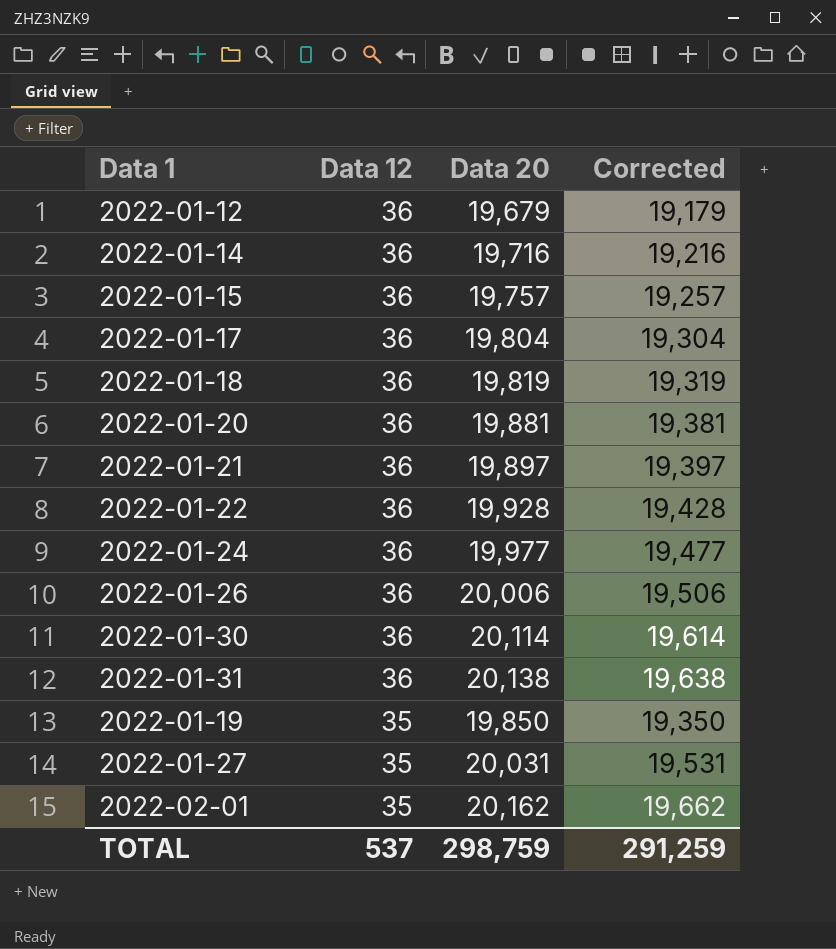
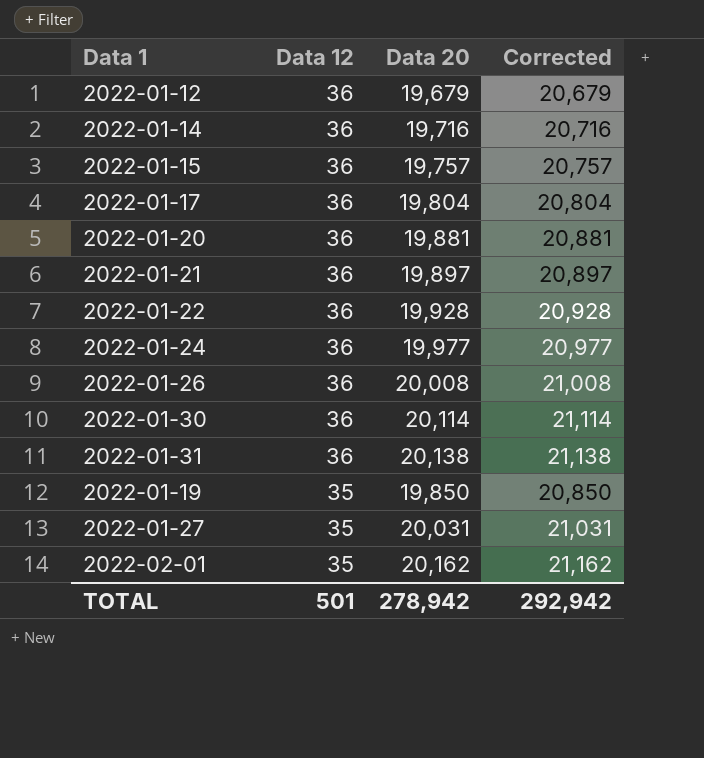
column Corrected | formula: [Data 20] - 500 -> [Data 20] + 1000
row 2022-01-18: 36 | 19,819 | 19,319 -> none
2022-01-26 | Data 20: 20,006 -> 20,008
TOTAL | Data 12: 537 -> 501
TOTAL | Data 20: 298,759 -> 278,942
TOTAL | Corrected: 291,259 -> 292,942

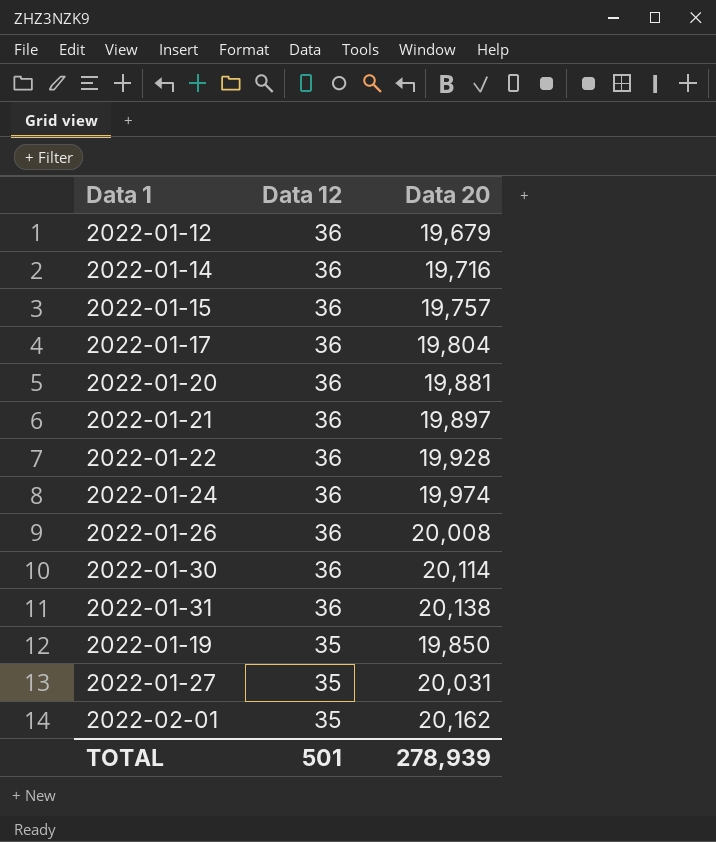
column Corrected | formula: [Data 20] + 1000 -> none
2022-01-24 | Data 20: 19,977 -> 19,974
TOTAL | Data 20: 278,942 -> 278,939

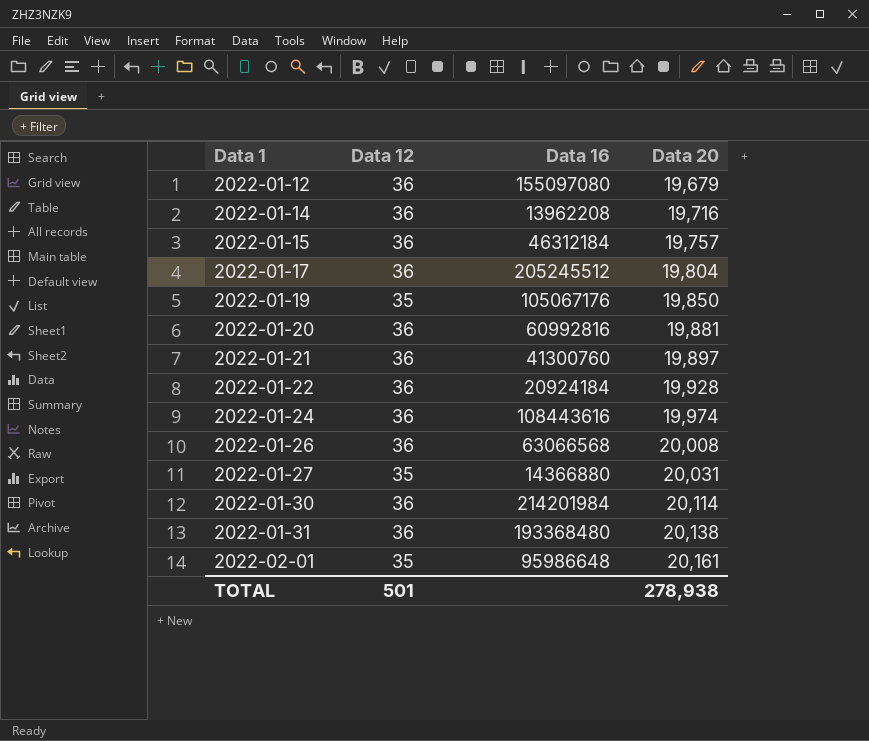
row order: Data 12 descending -> Data 1 ascending
column Data 16 | position: none -> 3
2022-02-01 | Data 20: 20,162 -> 20,161
TOTAL | Data 20: 278,939 -> 278,938

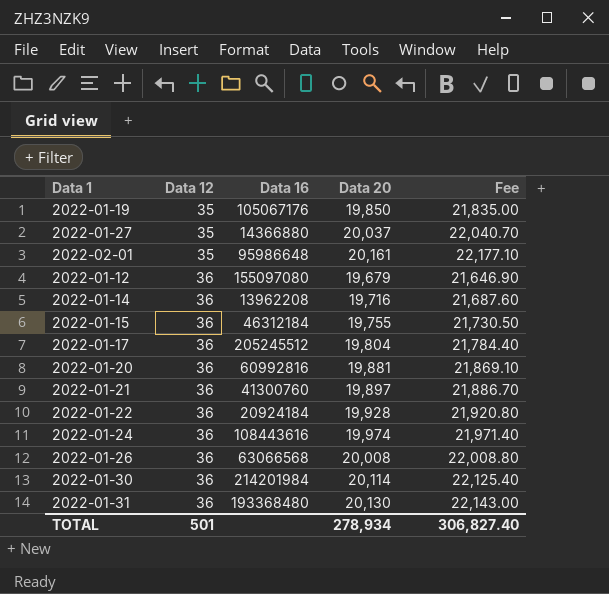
row order: Data 1 ascending -> Data 12 ascending
column Fee | formula: none -> [Data 20] * 1.1
2022-01-27 | Data 20: 20,031 -> 20,037
2022-01-15 | Data 20: 19,757 -> 19,755
2022-01-31 | Data 20: 20,138 -> 20,130
TOTAL | Data 20: 278,938 -> 278,934

